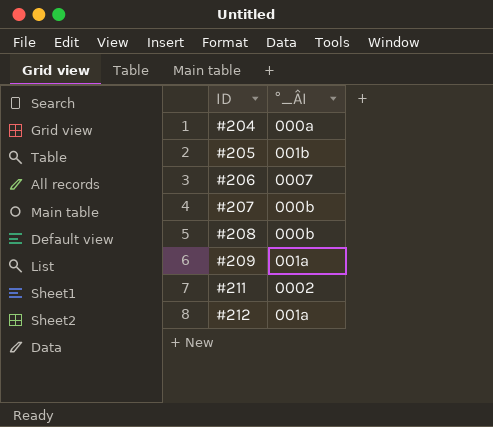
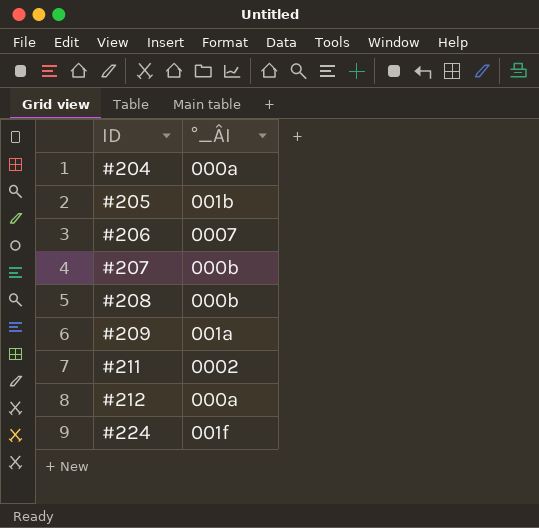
#212 | °_ÂI: 001a -> 000a
row #224: none -> 001f

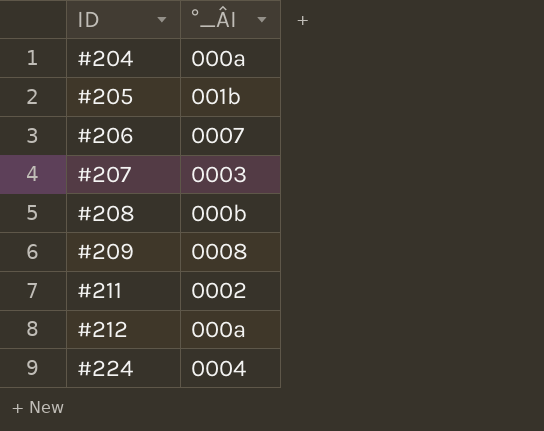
#207 | °_ÂI: 000b -> 0003
#209 | °_ÂI: 001a -> 0008
#224 | °_ÂI: 001f -> 0004

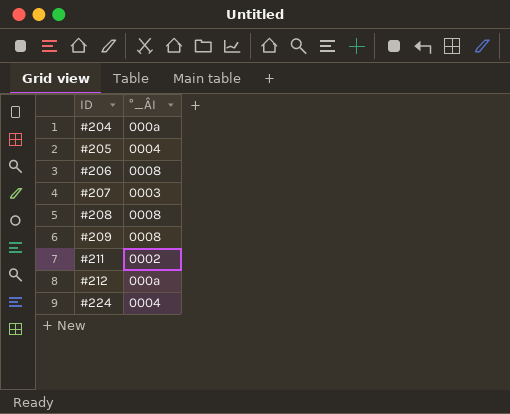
#205 | °_ÂI: 001b -> 0004
#206 | °_ÂI: 0007 -> 0008
#208 | °_ÂI: 000b -> 0008

